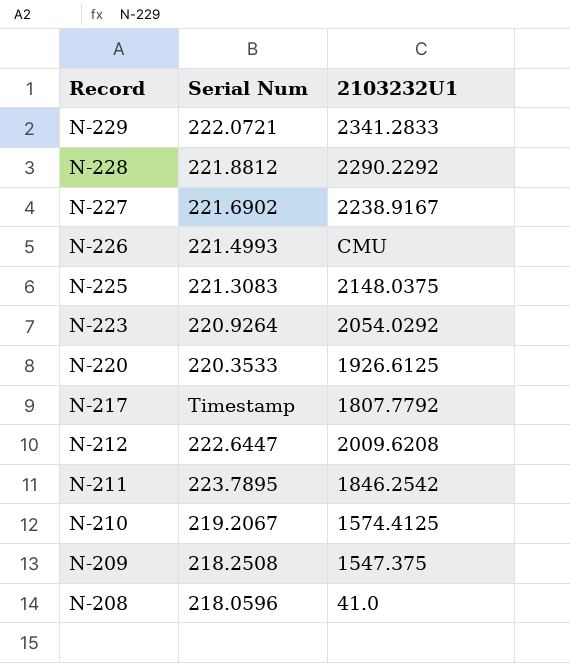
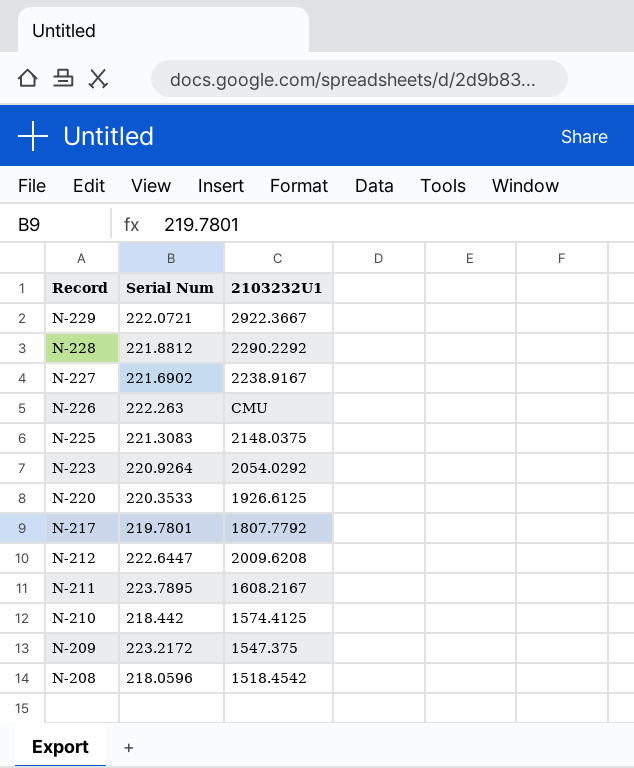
N-229 | 2103232U1: 2341.2833 -> 2922.3667
N-226 | Serial Num: 221.4993 -> 222.263
N-217 | Serial Num: Timestamp -> 219.7801
N-211 | 2103232U1: 1846.2542 -> 1608.2167
N-210 | Serial Num: 219.2067 -> 218.442
N-209 | Serial Num: 218.2508 -> 223.2172
N-208 | 2103232U1: 41.0 -> 1518.4542

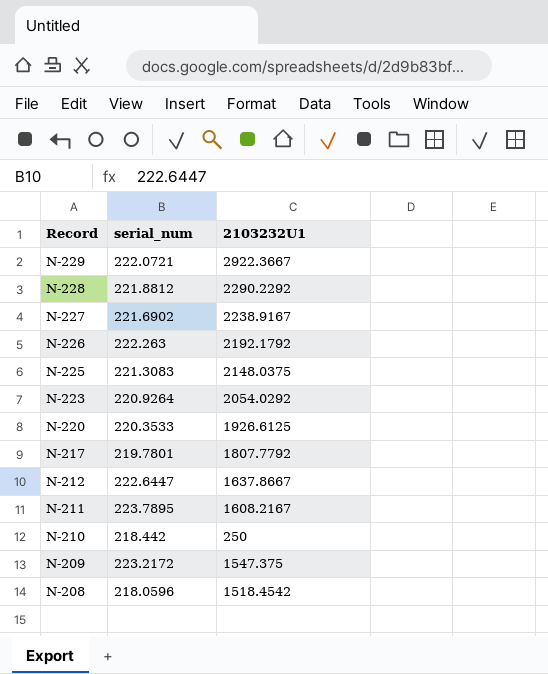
column name: Serial Num -> serial_num
N-226 | 2103232U1: CMU -> 2192.1792
N-212 | 2103232U1: 2009.6208 -> 1637.8667
N-210 | 2103232U1: 1574.4125 -> 250

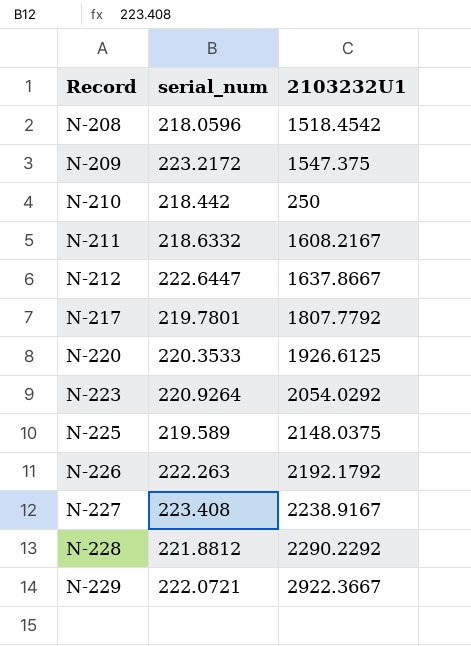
row order: Record descending -> Record ascending
N-211 | serial_num: 223.7895 -> 218.6332
N-225 | serial_num: 221.3083 -> 219.589
N-227 | serial_num: 221.6902 -> 223.408

